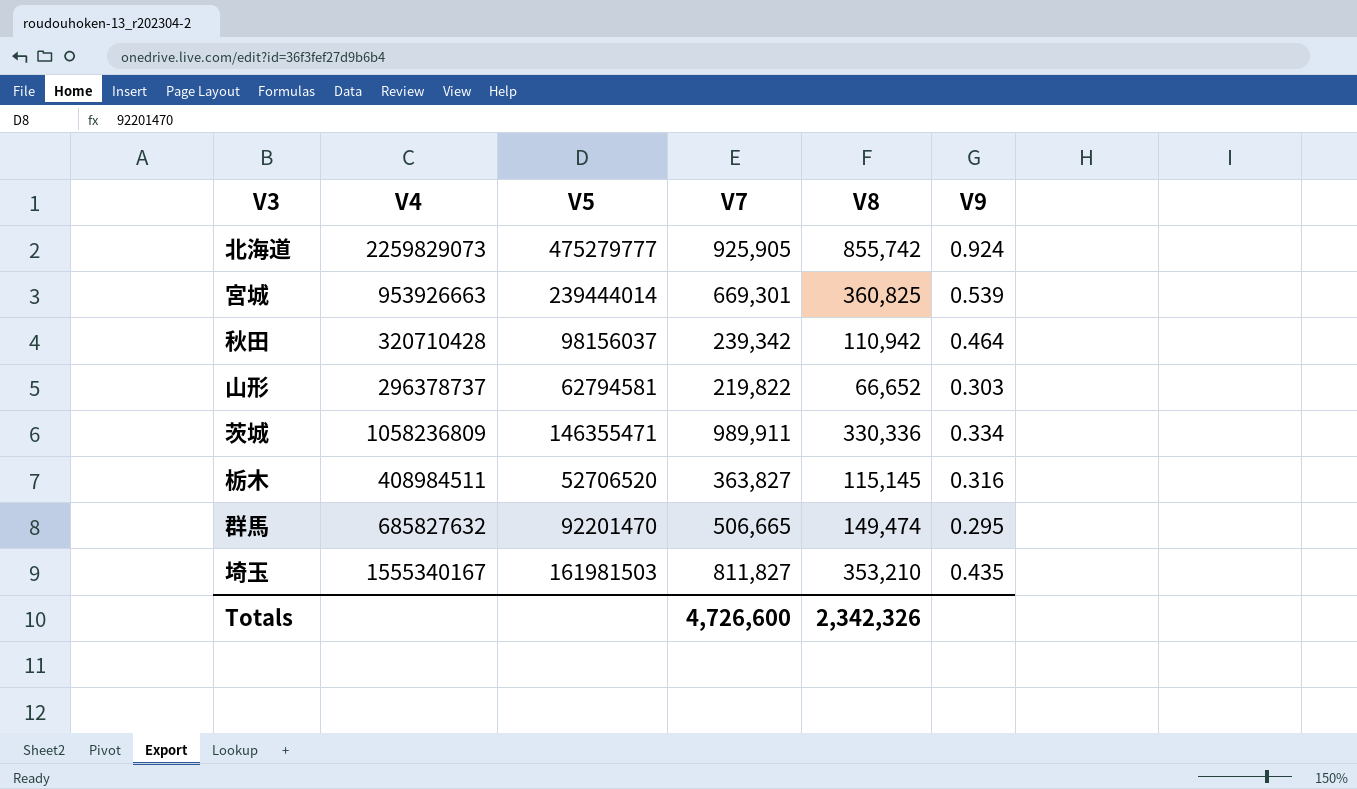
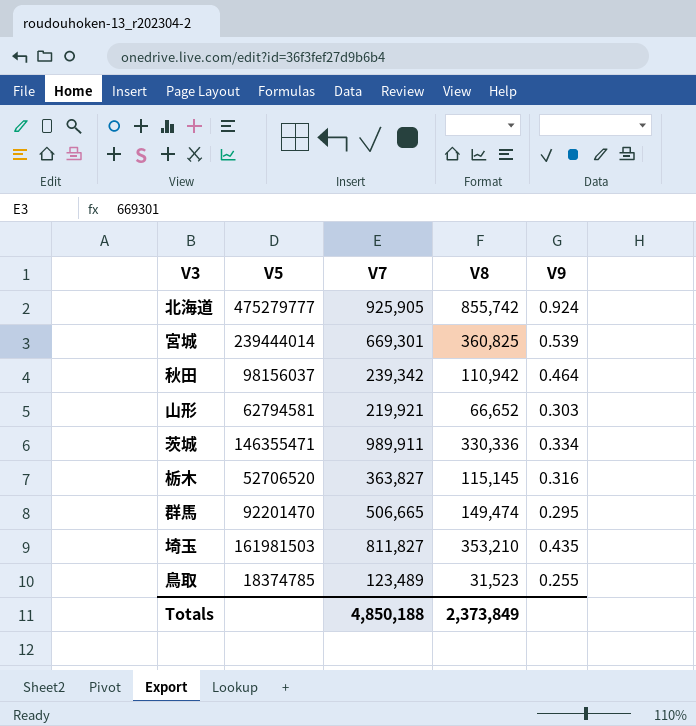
column V4 | position: 2 -> none
山形 | V7: 219,822 -> 219,921
row 鳥取: none -> 18374785 | 123,489 | 31,523 | 0.255
Totals | V7: 4,726,600 -> 4,850,188
Totals | V8: 2,342,326 -> 2,373,849

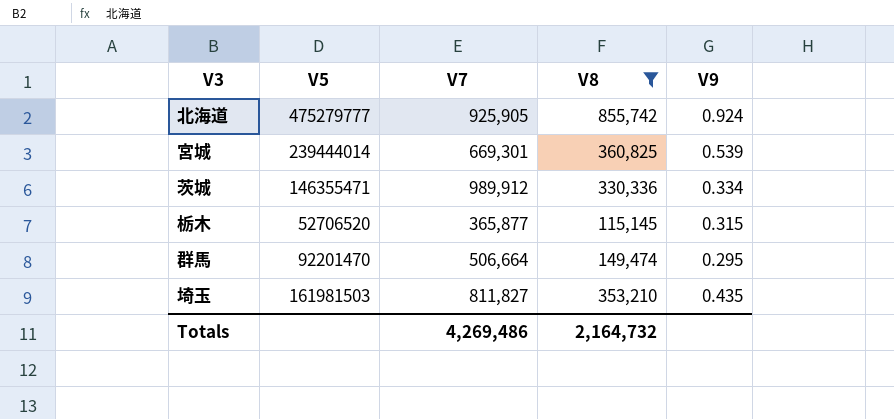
filter: none -> V8 >= 115,145
茨城 | V7: 989,911 -> 989,912
栃木 | V7: 363,827 -> 365,877
栃木 | V9: 0.316 -> 0.315
群馬 | V7: 506,665 -> 506,664
Totals | V7: 4,850,188 -> 4,269,486
Totals | V8: 2,373,849 -> 2,164,732

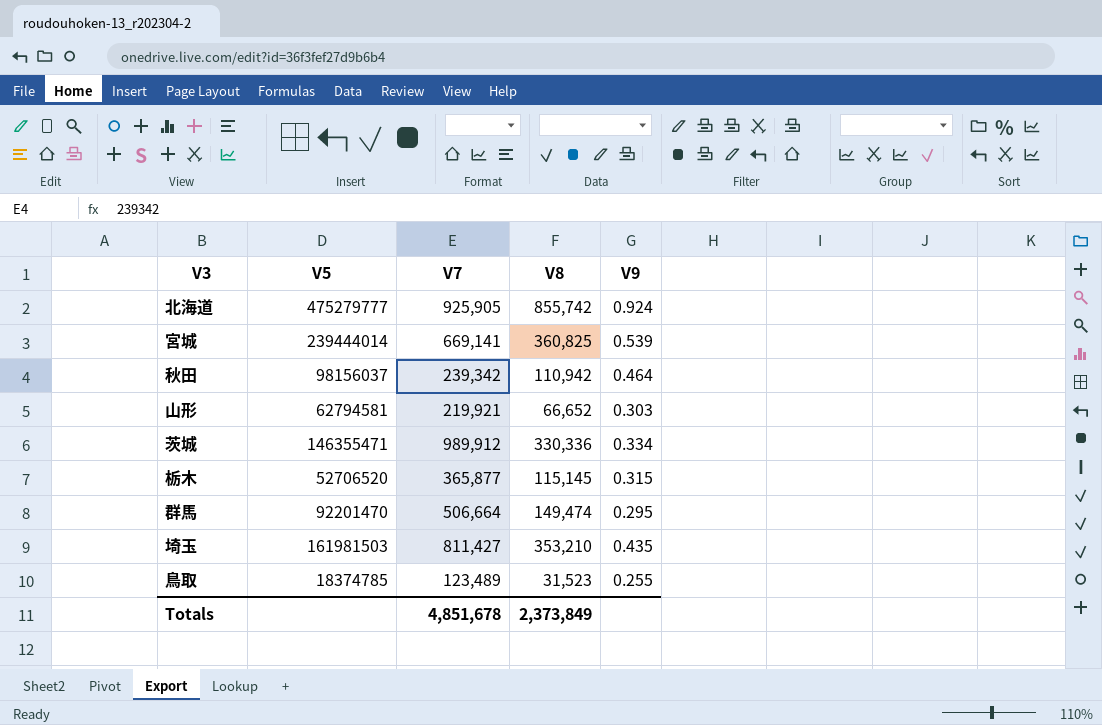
filter: V8 >= 115,145 -> none
宮城 | V7: 669,301 -> 669,141
埼玉 | V7: 811,827 -> 811,427
Totals | V7: 4,269,486 -> 4,851,678
Totals | V8: 2,164,732 -> 2,373,849

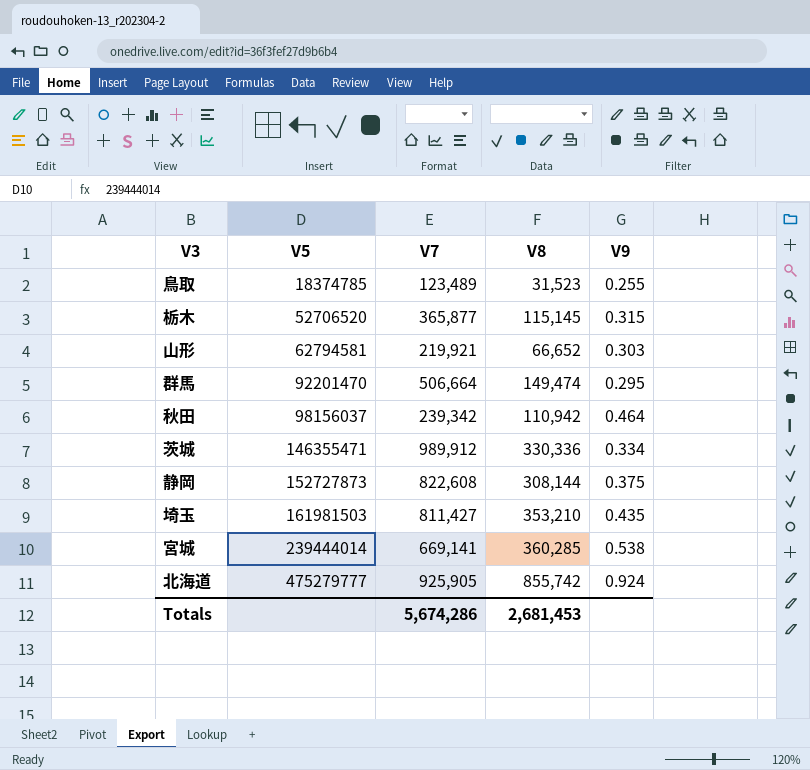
row order: none -> V5 ascending
row 静岡: none -> 152727873 | 822,608 | 308,144 | 0.375
宮城 | V8: 360,825 -> 360,285
宮城 | V9: 0.539 -> 0.538
Totals | V7: 4,851,678 -> 5,674,286
Totals | V8: 2,373,849 -> 2,681,453

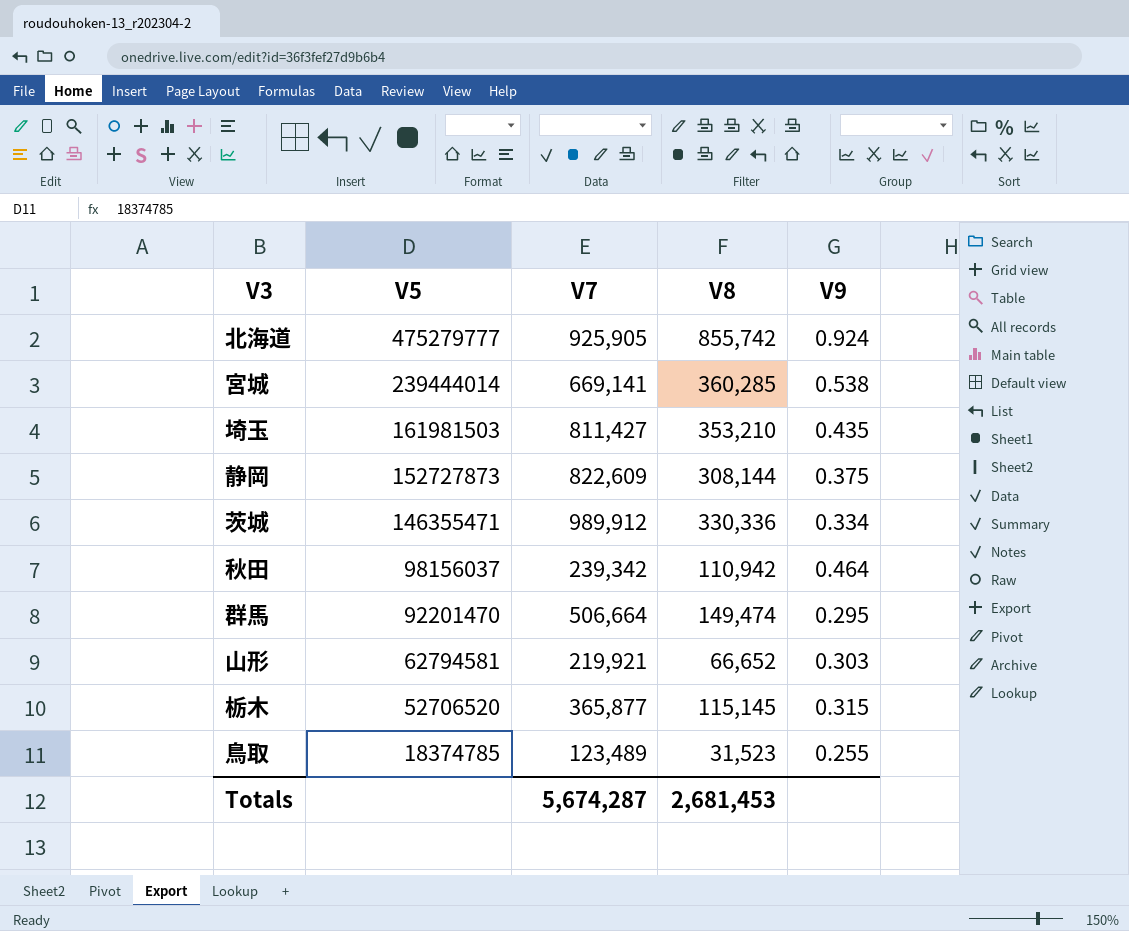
row order: V5 ascending -> V5 descending
静岡 | V7: 822,608 -> 822,609
Totals | V7: 5,674,286 -> 5,674,287

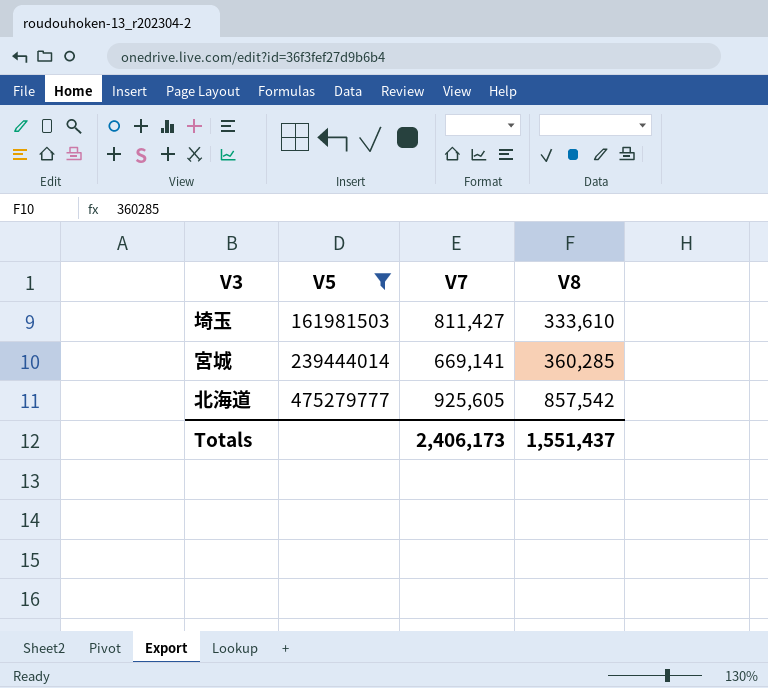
filter: none -> V5 >= 161981503
row order: V5 descending -> V5 ascending
column V9 | formula: [V8] / [V7] -> none
埼玉 | V8: 353,210 -> 333,610
北海道 | V7: 925,905 -> 925,605
北海道 | V8: 855,742 -> 857,542
Totals | V7: 5,674,287 -> 2,406,173
Totals | V8: 2,681,453 -> 1,551,437

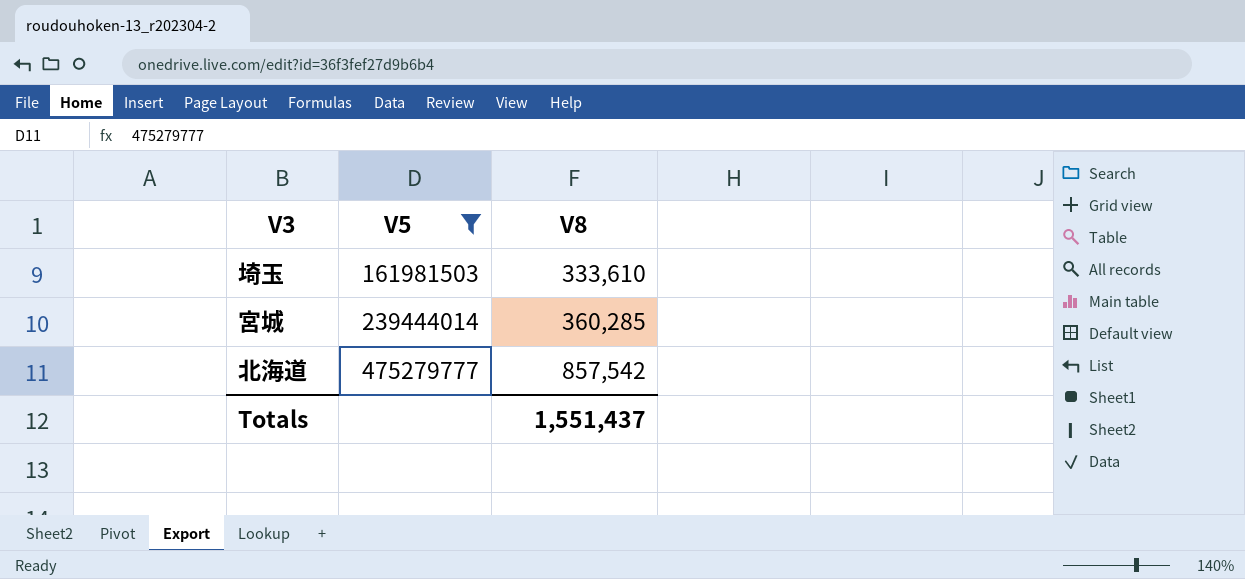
column V7 | position: 3 -> none

